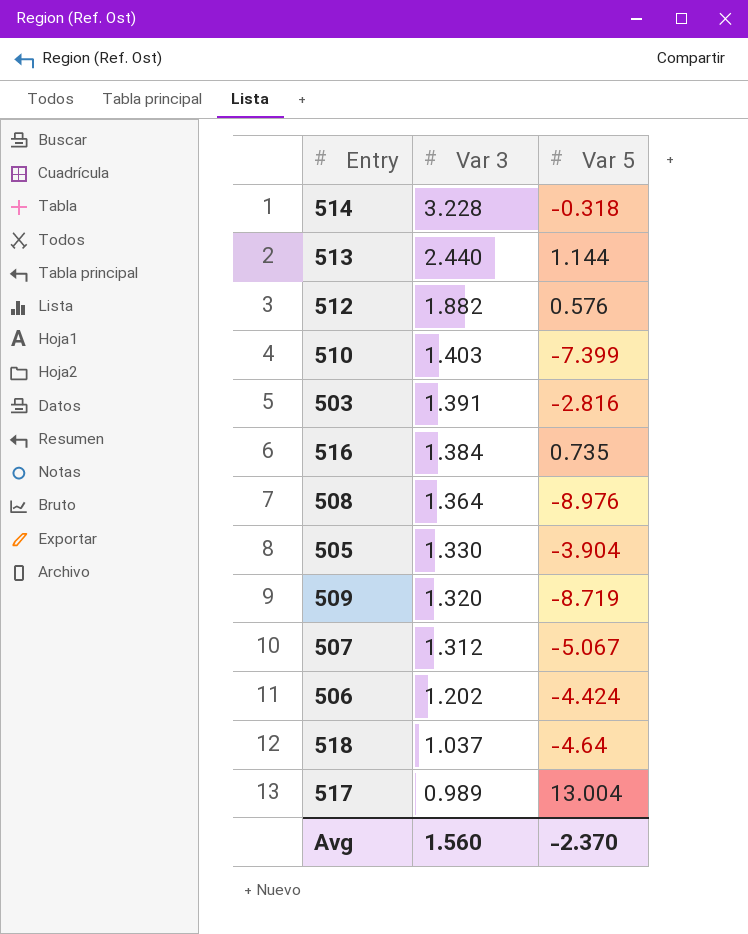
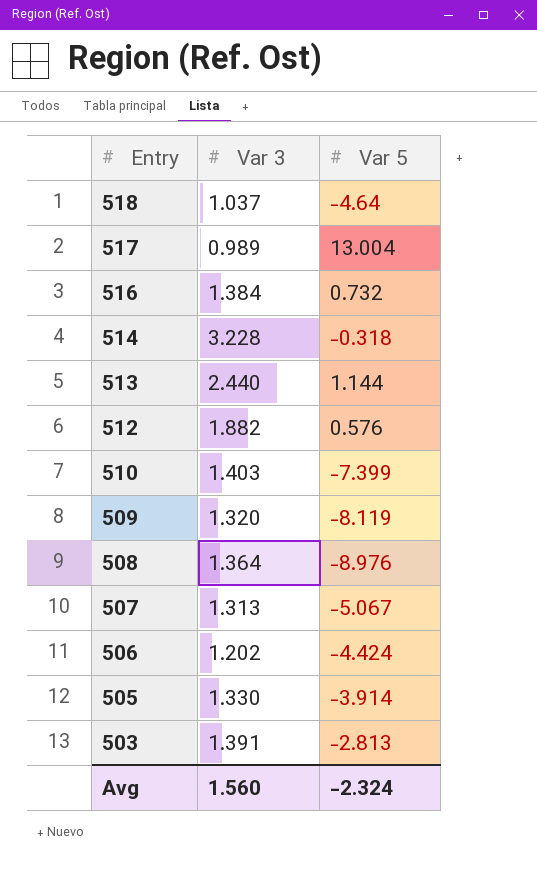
row order: Var 3 descending -> Entry descending
516 | Var 5: 0.735 -> 0.732
509 | Var 5: -8.719 -> -8.119
507 | Var 3: 1.312 -> 1.313
505 | Var 5: -3.904 -> -3.914
503 | Var 5: -2.816 -> -2.813
Avg | Var 5: -2.370 -> -2.324

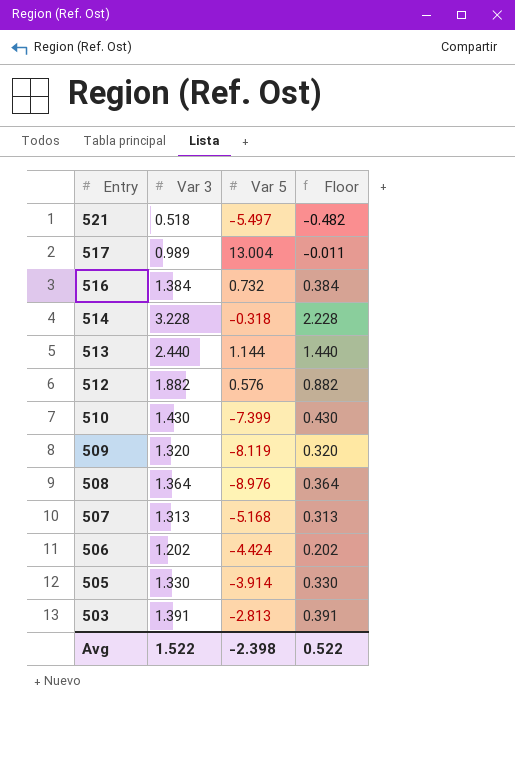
column Floor | formula: none -> [Var 3] - 1
row 518: 1.037 | -4.64 -> none
row 521: none -> 0.518 | -5.497 | -0.482
510 | Var 3: 1.403 -> 1.430
507 | Var 5: -5.067 -> -5.168
Avg | Var 3: 1.560 -> 1.522
Avg | Var 5: -2.324 -> -2.398

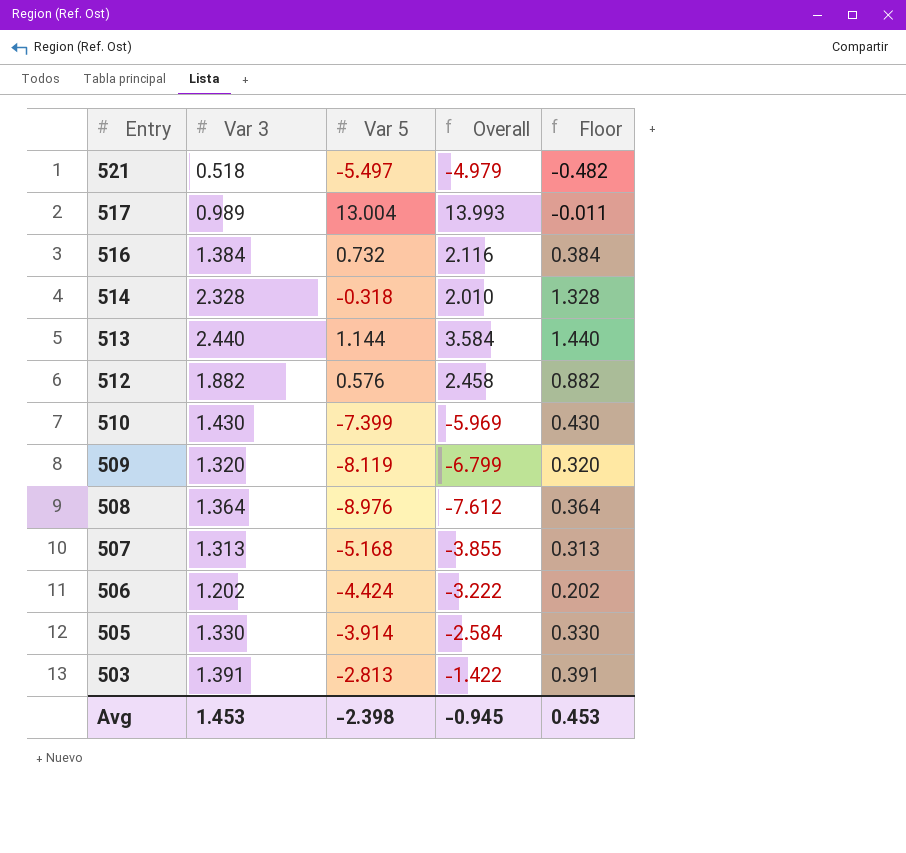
column Overall | formula: none -> [Var 3] + [Var 5]
514 | Var 3: 3.228 -> 2.328
514 | Floor: 2.228 -> 1.328
Avg | Var 3: 1.522 -> 1.453
Avg | Floor: 0.522 -> 0.453

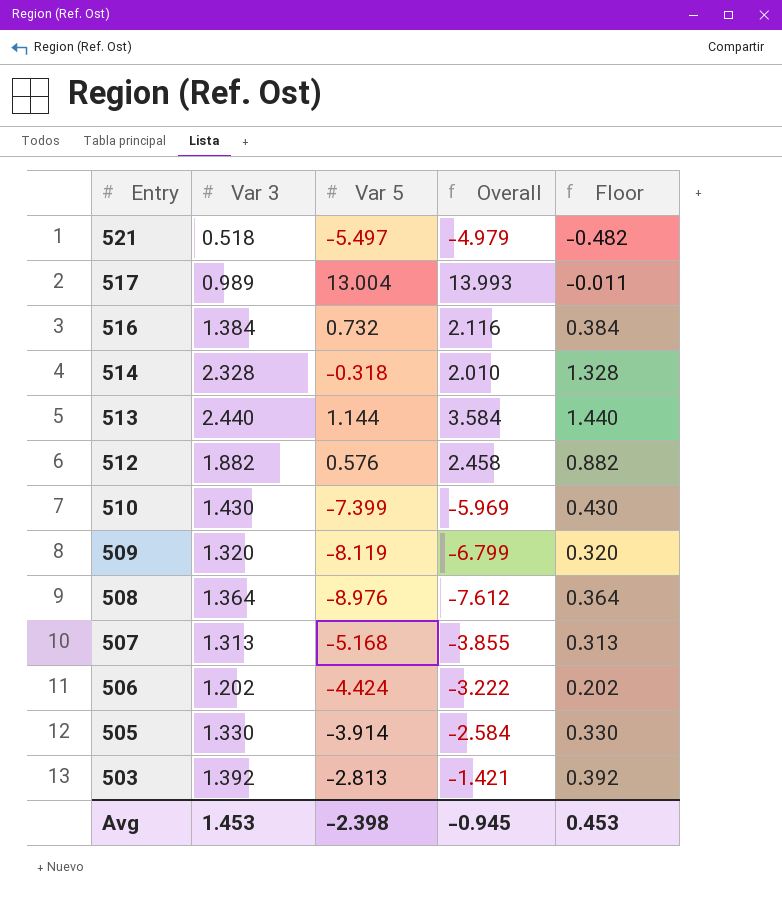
503 | Var 3: 1.391 -> 1.392
503 | Overall: -1.422 -> -1.421
503 | Floor: 0.391 -> 0.392

